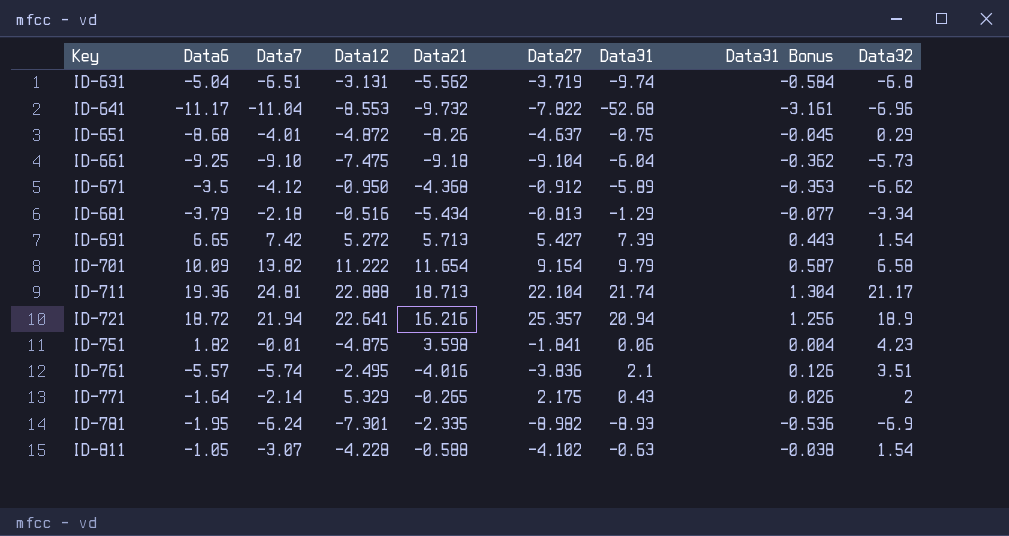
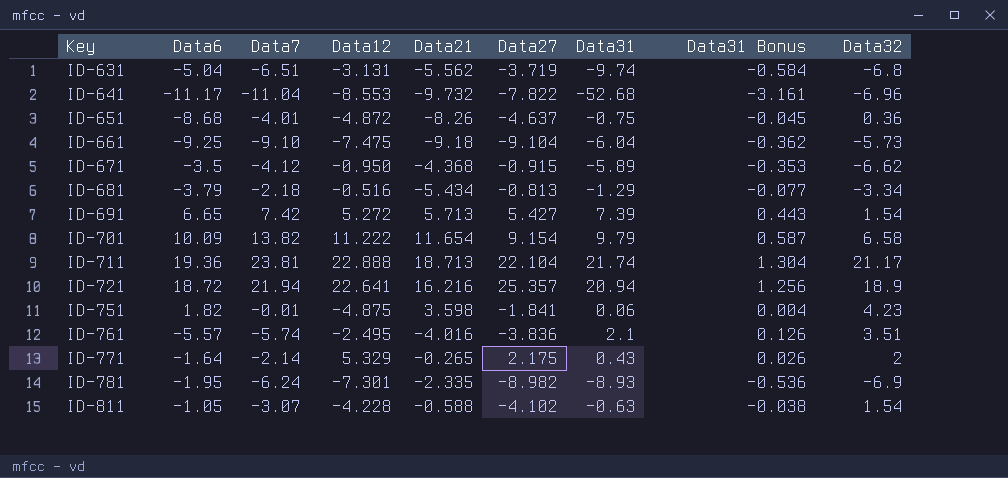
ID-651 | Data32: 0.29 -> 0.36
ID-671 | Data27: -0.912 -> -0.915
ID-711 | Data7: 24.81 -> 23.81

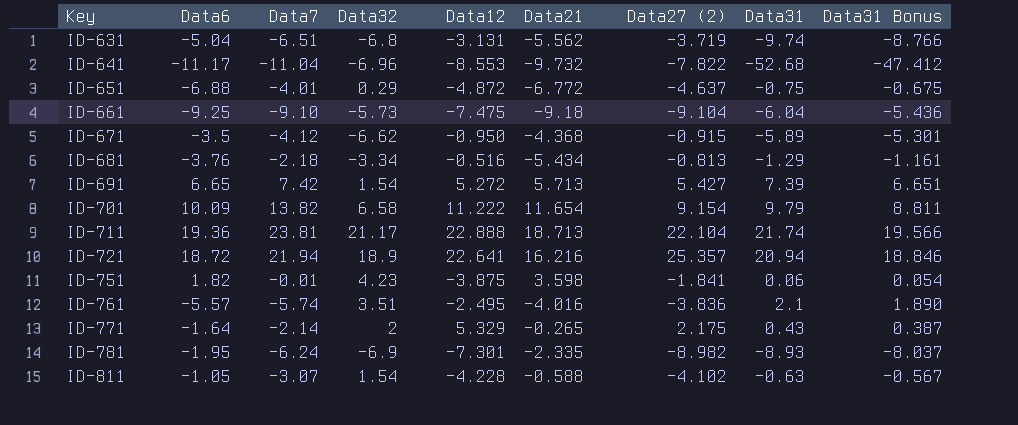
column Data32 | position: 9 -> 4
column name: Data27 -> Data27 (2)
column Data31 Bonus | formula: [Data31] * 0.06 -> [Data31] * 0.9
ID-651 | Data6: -8.68 -> -6.88
ID-651 | Data32: 0.36 -> 0.29
ID-651 | Data21: -8.26 -> -6.772
ID-681 | Data6: -3.79 -> -3.76
ID-751 | Data12: -4.875 -> -3.875

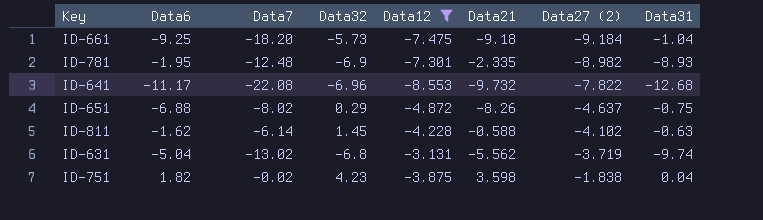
filter: none -> Data12 <= -3.131
row order: Key ascending -> Data27 (2) ascending
column Data31 Bonus | formula: [Data31] * 0.9 -> none
ID-661 | Data7: -9.10 -> -18.20
ID-661 | Data27 (2): -9.104 -> -9.184
ID-661 | Data31: -6.04 -> -1.04
ID-781 | Data7: -6.24 -> -12.48
ID-641 | Data7: -11.04 -> -22.08
ID-641 | Data31: -52.68 -> -12.68
ID-651 | Data7: -4.01 -> -8.02
ID-651 | Data21: -6.772 -> -8.26
ID-811 | Data6: -1.05 -> -1.62
ID-811 | Data7: -3.07 -> -6.14
ID-811 | Data32: 1.54 -> 1.45
ID-631 | Data7: -6.51 -> -13.02
ID-751 | Data7: -0.01 -> -0.02
ID-751 | Data27 (2): -1.841 -> -1.838
ID-751 | Data31: 0.06 -> 0.04

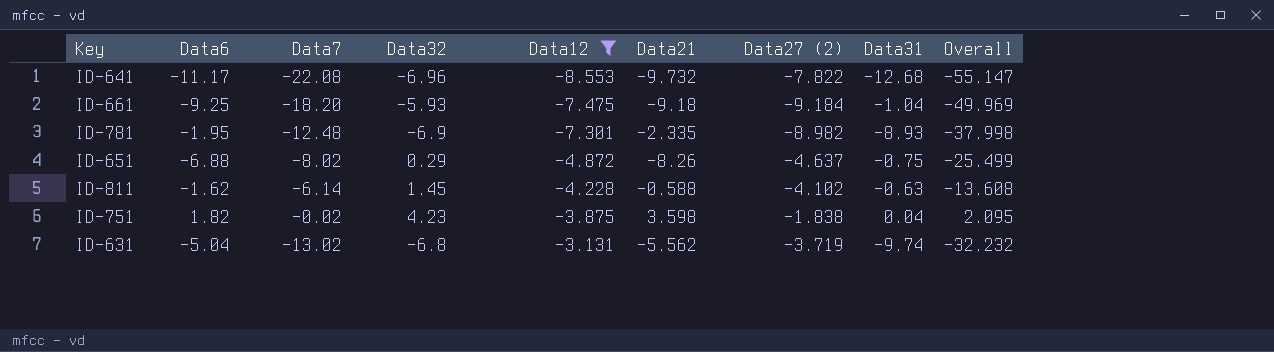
row order: Data27 (2) ascending -> Data12 ascending
column Overall | formula: none -> [Data7] + [Data32] + [Data12] + [Data21] + [Data27 (2)]
ID-661 | Data32: -5.73 -> -5.93

